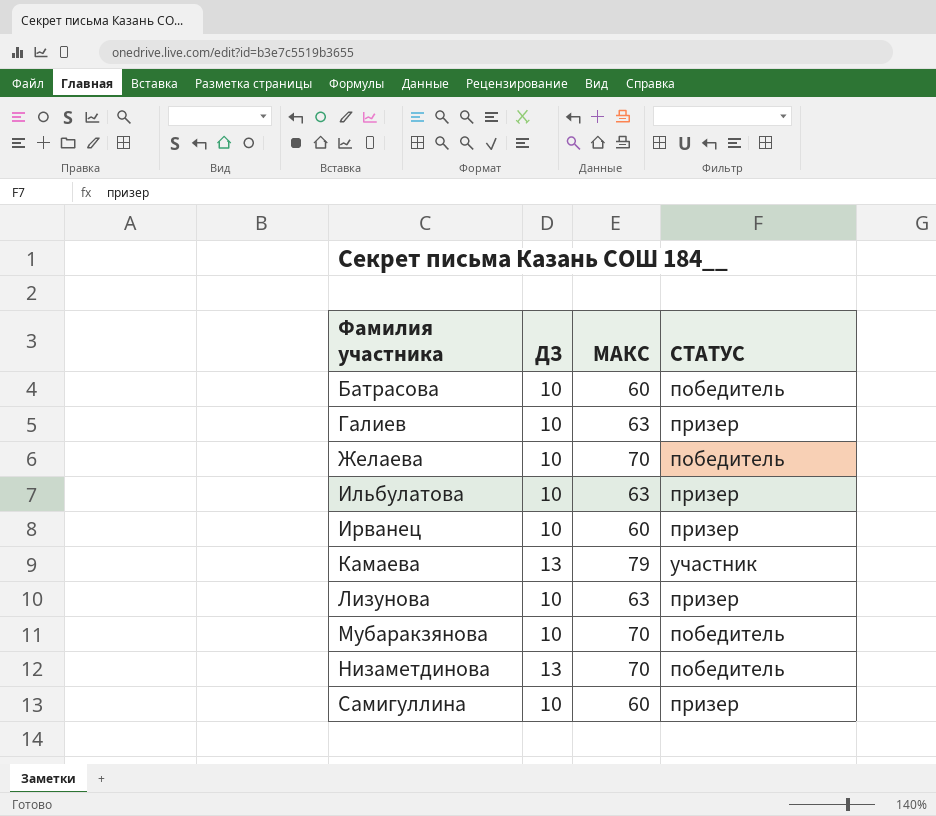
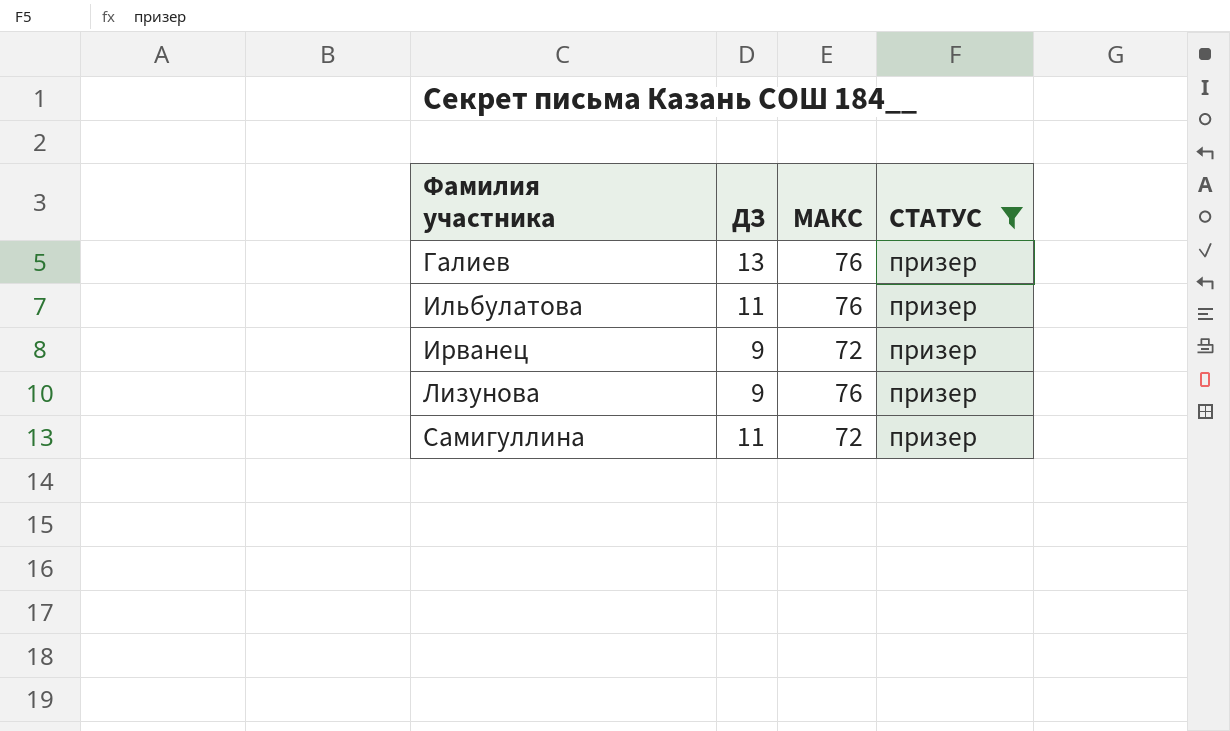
filter: none -> СТАТУС = призер
Галиев | ДЗ: 10 -> 13
Галиев | МАКС: 63 -> 76
Ильбулатова | ДЗ: 10 -> 11
Ильбулатова | МАКС: 63 -> 76
Ирванец | ДЗ: 10 -> 9
Ирванец | МАКС: 60 -> 72
Лизунова | ДЗ: 10 -> 9
Лизунова | МАКС: 63 -> 76
Самигуллина | ДЗ: 10 -> 11
Самигуллина | МАКС: 60 -> 72

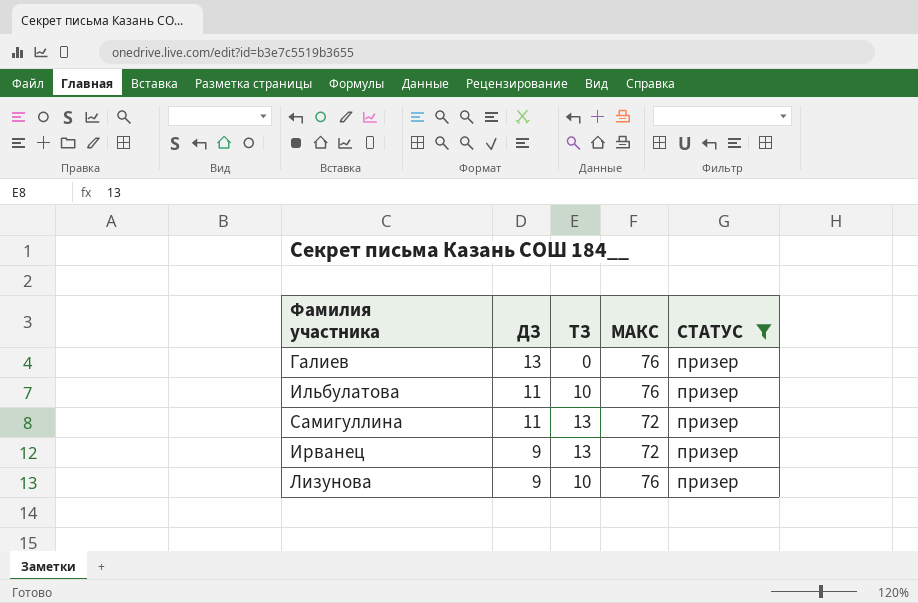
row order: Фамилия участника ascending -> ДЗ descending
column ТЗ | position: none -> 3

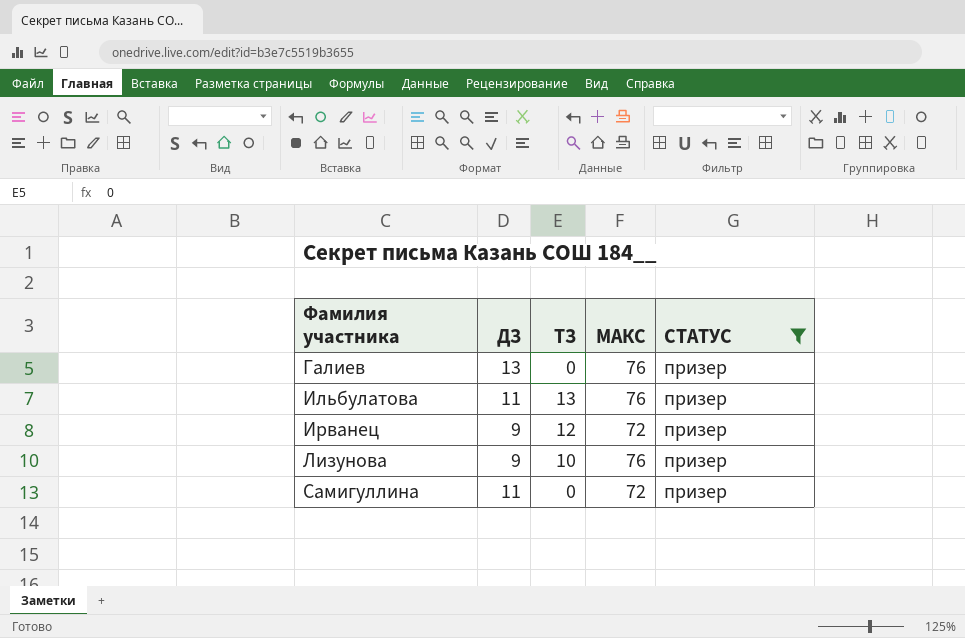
row order: ДЗ descending -> Фамилия участника ascending
Ильбулатова | ТЗ: 10 -> 13
Ирванец | ТЗ: 13 -> 12
Самигуллина | ТЗ: 13 -> 0

